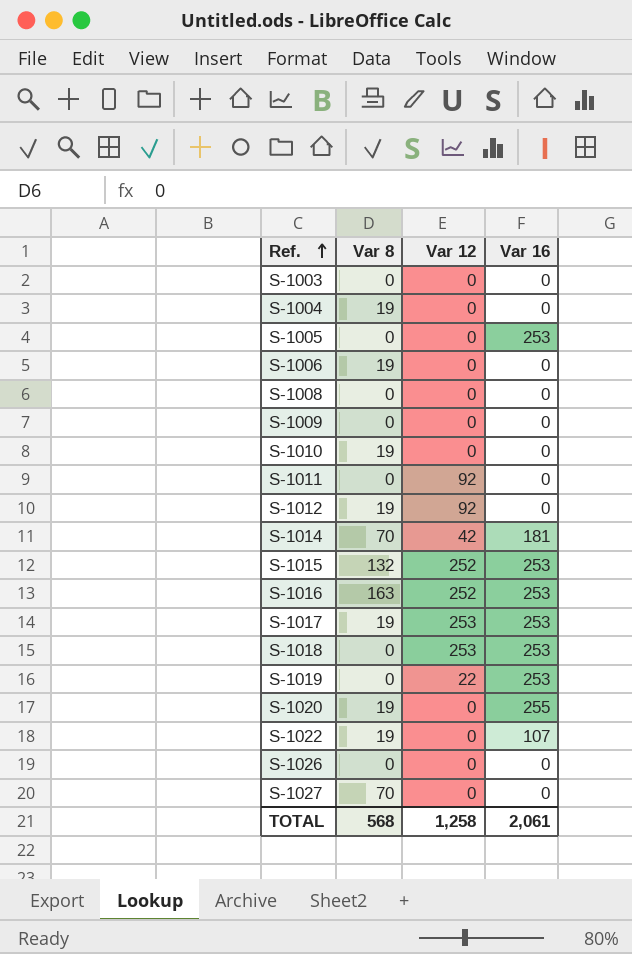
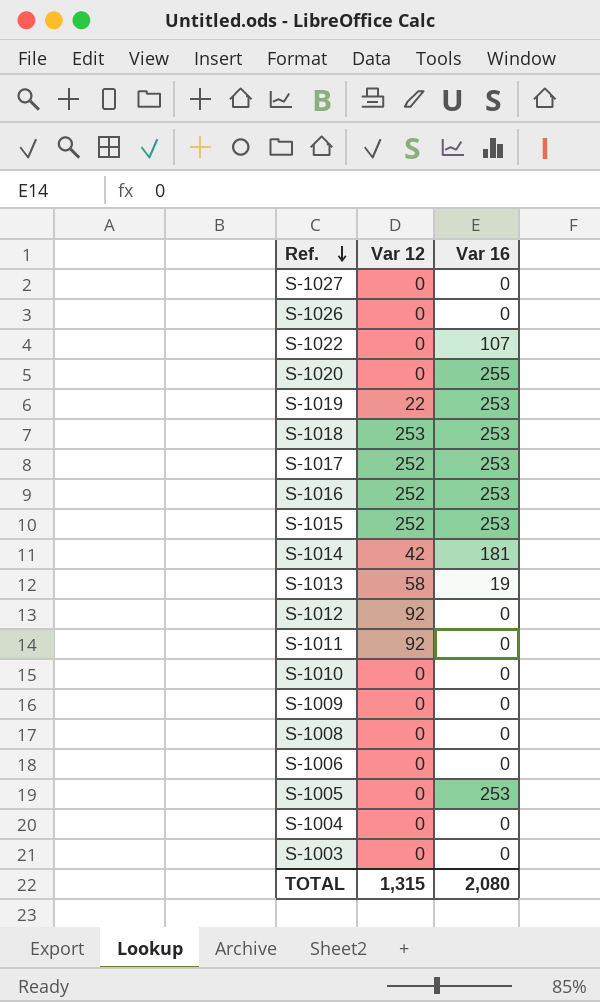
row order: Ref. ascending -> Ref. descending
column Var 8 | position: 2 -> none
S-1017 | Var 12: 253 -> 252
row S-1013: none -> 58 | 19
TOTAL | Var 12: 1,258 -> 1,315
TOTAL | Var 16: 2,061 -> 2,080

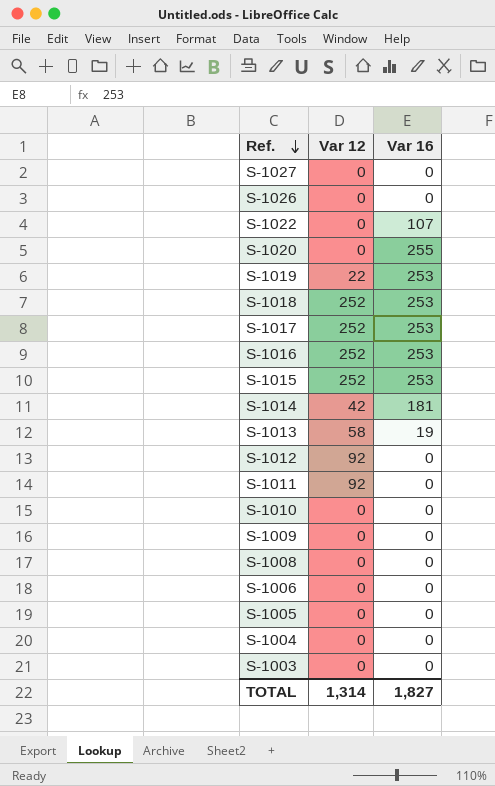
S-1018 | Var 12: 253 -> 252
S-1005 | Var 16: 253 -> 0
TOTAL | Var 12: 1,315 -> 1,314
TOTAL | Var 16: 2,080 -> 1,827

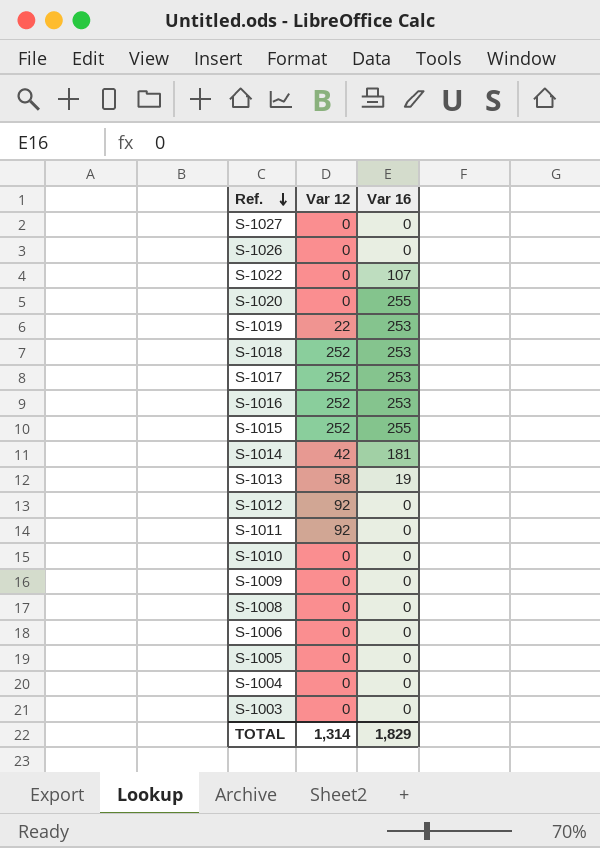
S-1015 | Var 16: 253 -> 255
TOTAL | Var 16: 1,827 -> 1,829

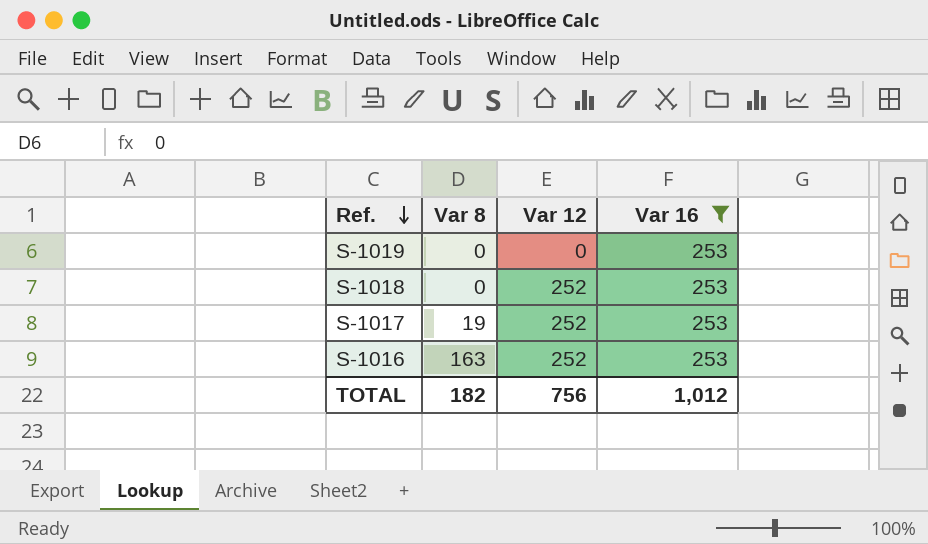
filter: none -> Var 16 = 253
column Var 8 | position: none -> 2
S-1019 | Var 12: 22 -> 0
TOTAL | Var 12: 1,314 -> 756
TOTAL | Var 16: 1,829 -> 1,012

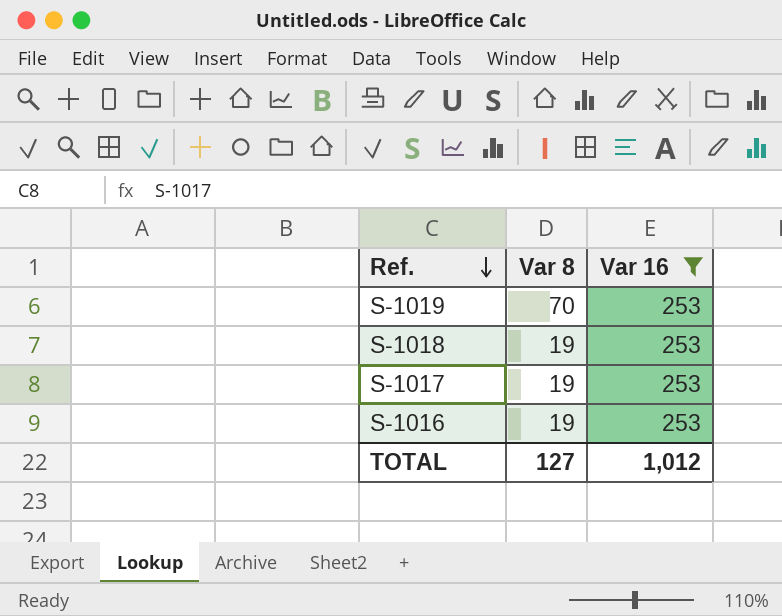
column Var 12 | position: 3 -> none
S-1019 | Var 8: 0 -> 70
S-1018 | Var 8: 0 -> 19
S-1016 | Var 8: 163 -> 19
TOTAL | Var 8: 182 -> 127

